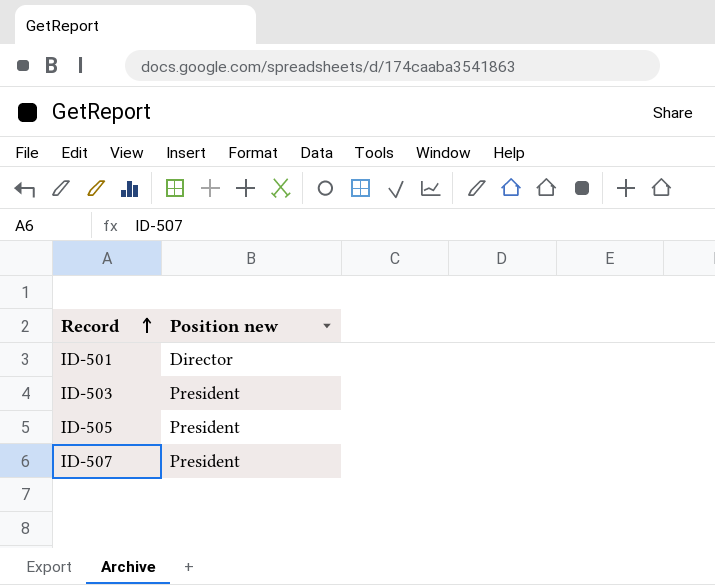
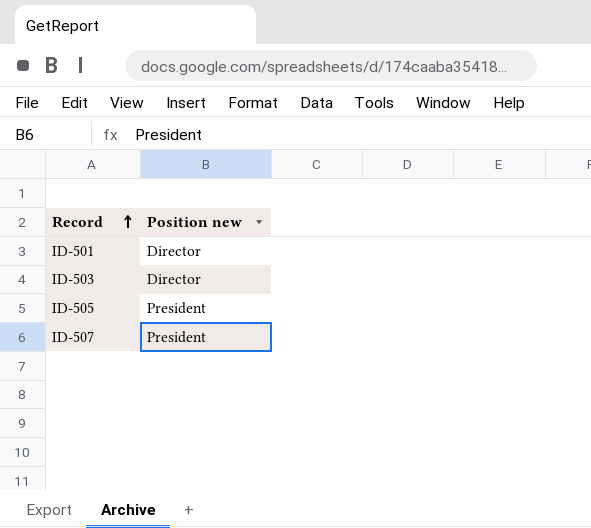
ID-503 | Position new: President -> Director

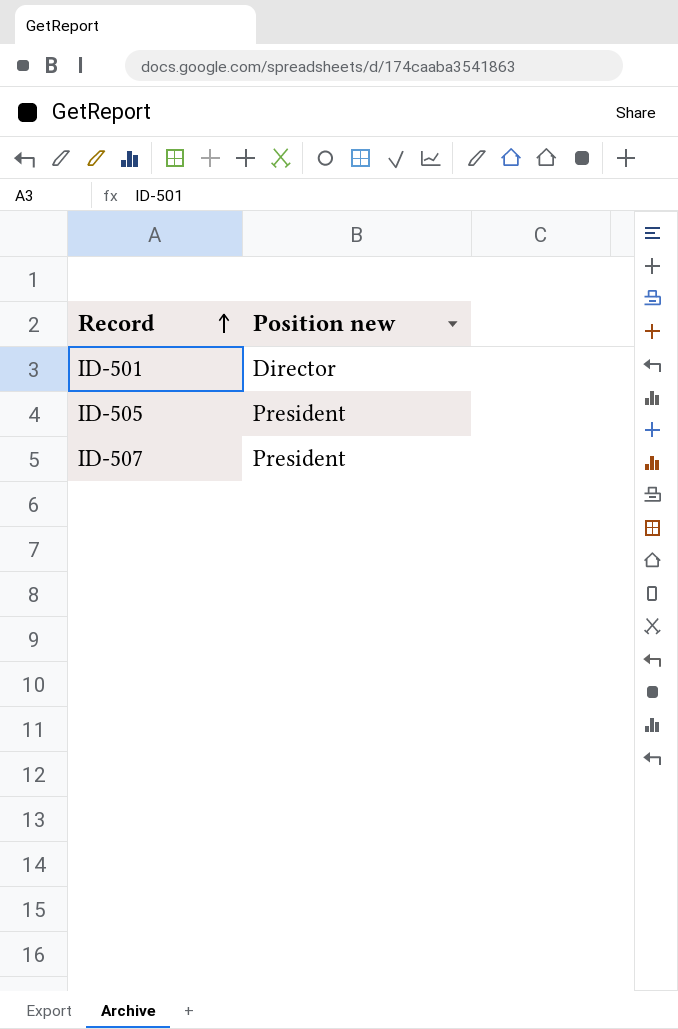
row ID-503: Director -> none

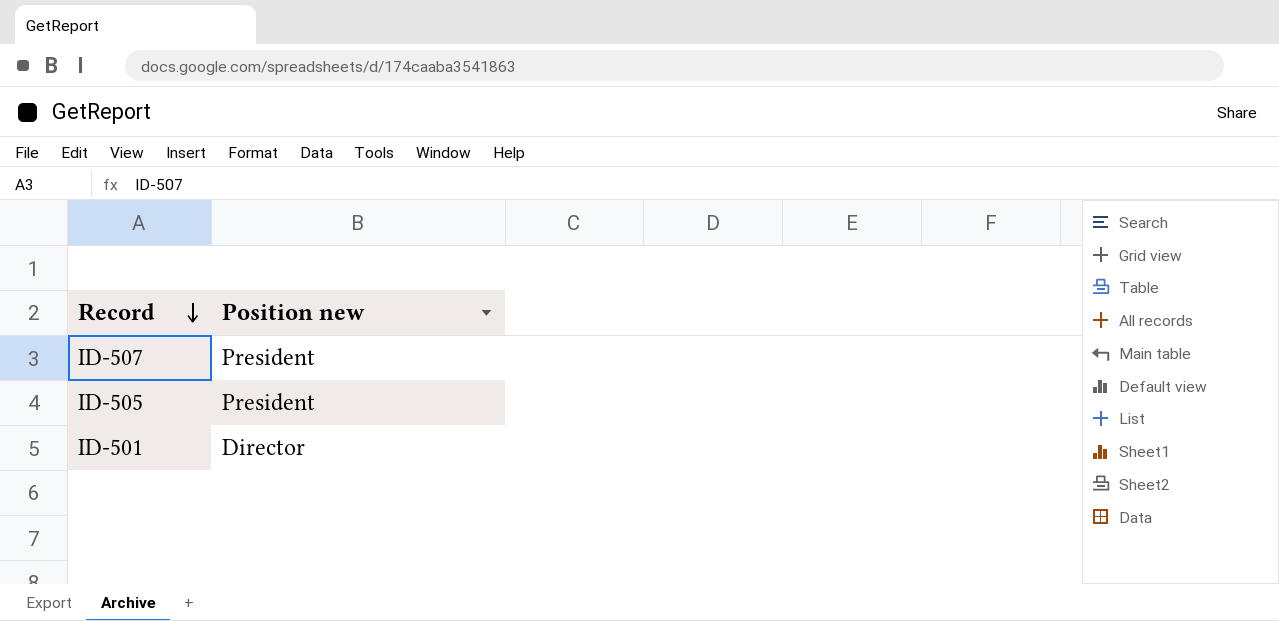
row order: Record ascending -> Record descending

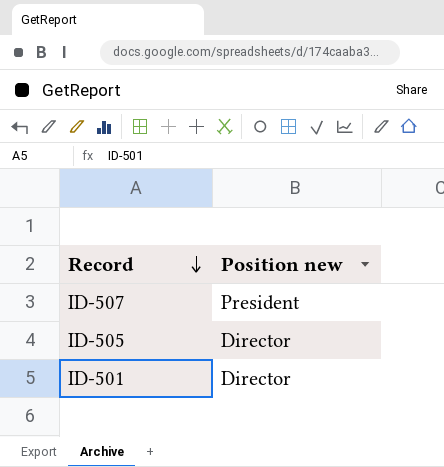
ID-505 | Position new: President -> Director

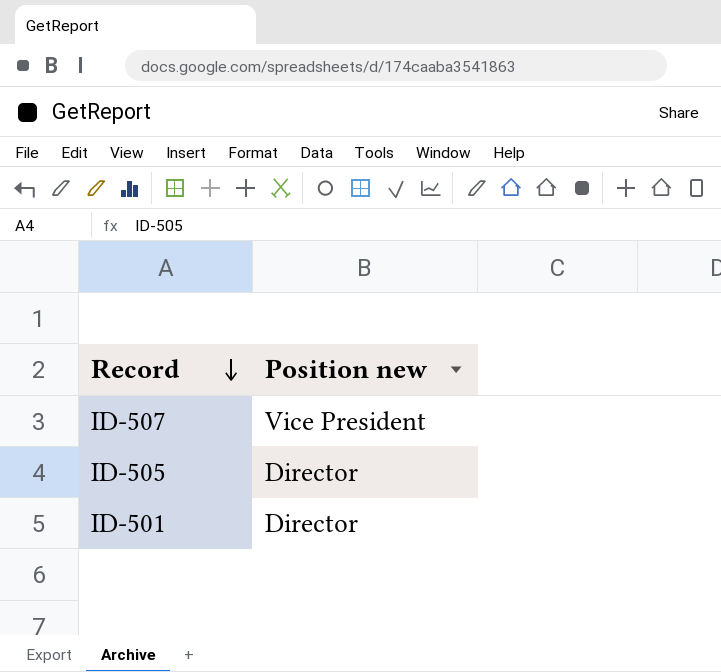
ID-507 | Position new: President -> Vice President

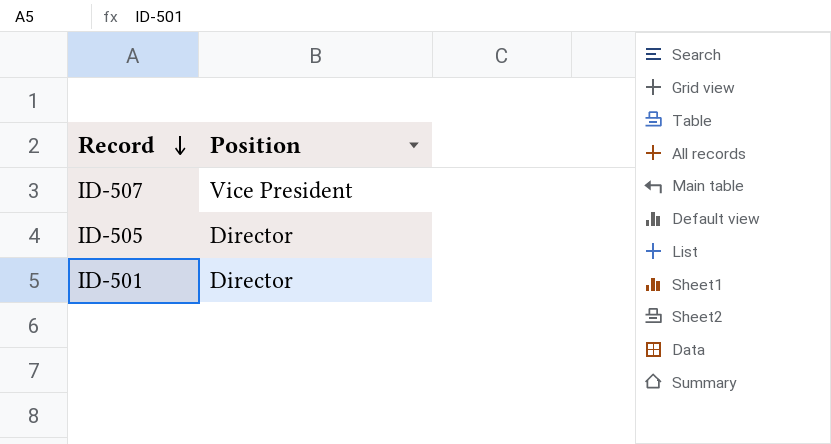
column name: Position new -> Position

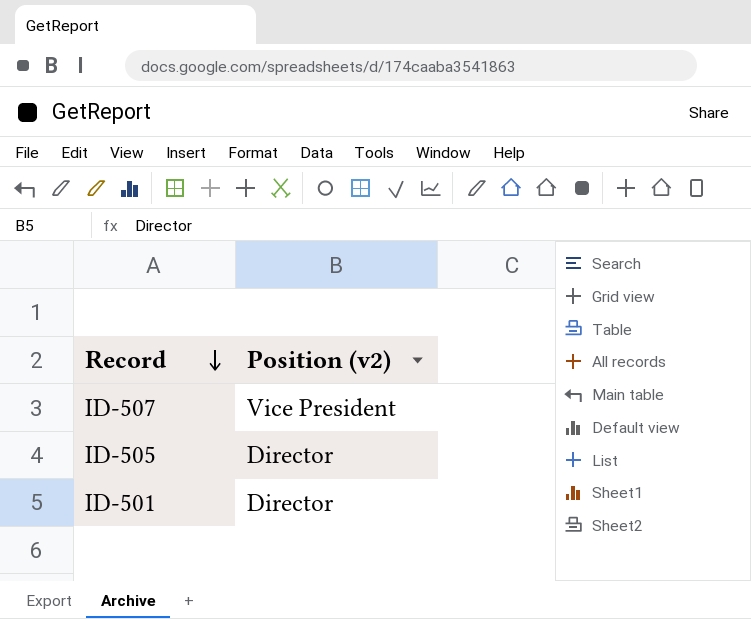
column name: Position -> Position (v2)

